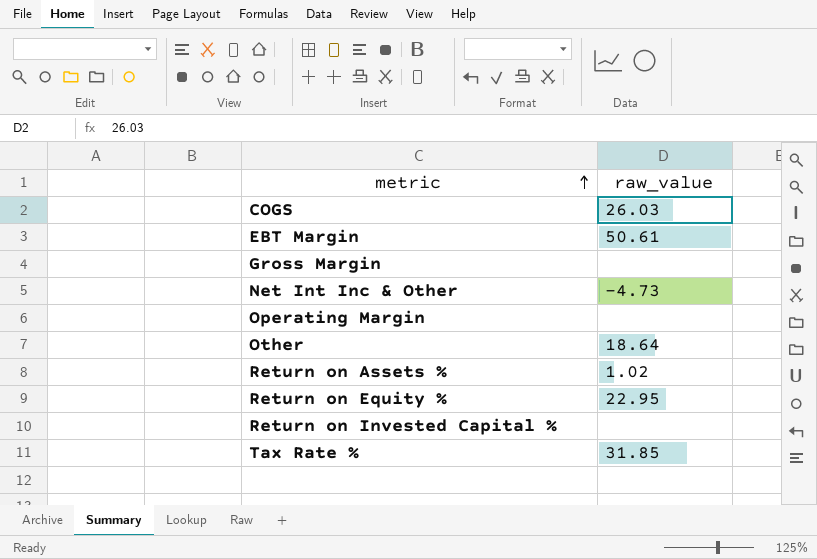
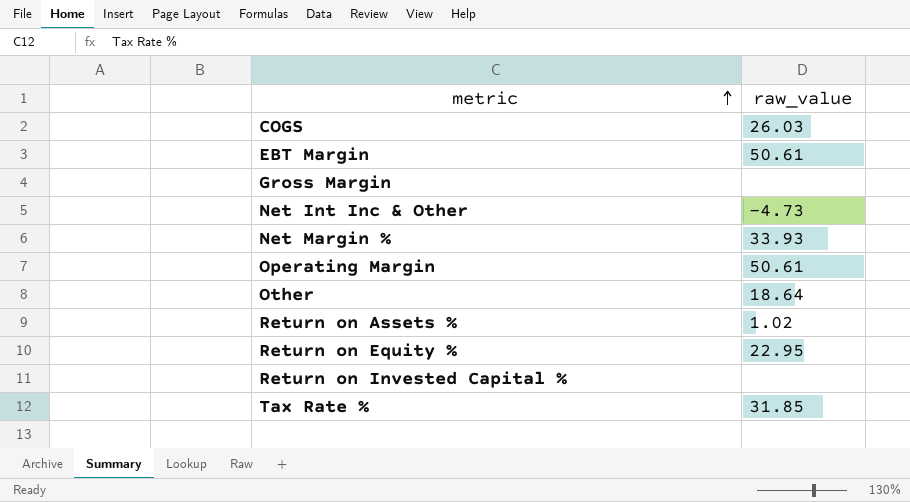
row Net Margin %: none -> 33.93
Operating Margin | raw_value: none -> 50.61

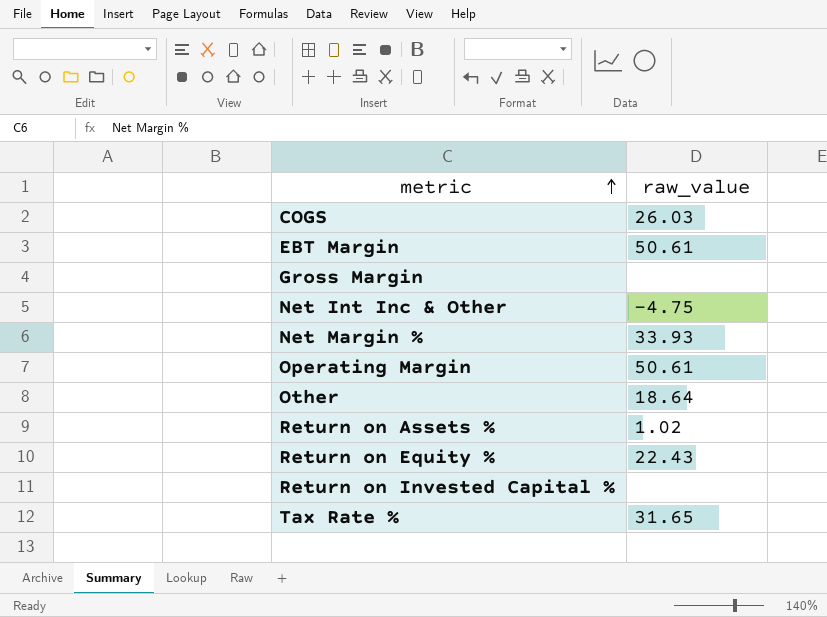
Net Int Inc & Other | raw_value: -4.73 -> -4.75
Return on Equity % | raw_value: 22.95 -> 22.43
Tax Rate % | raw_value: 31.85 -> 31.65

